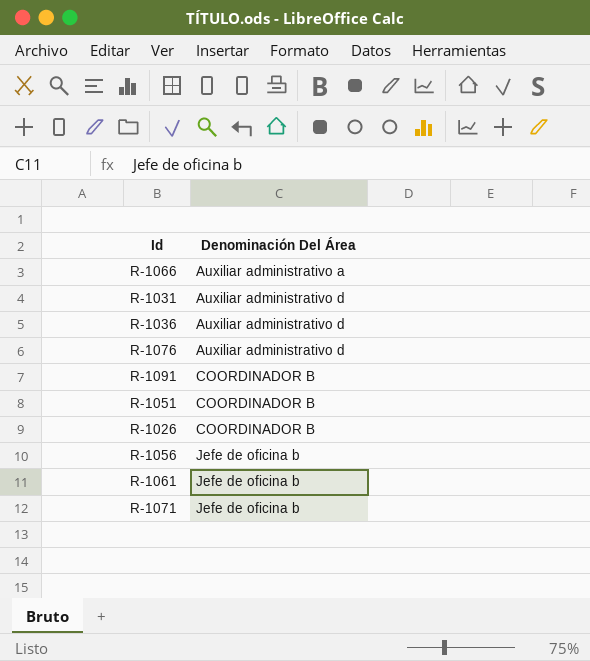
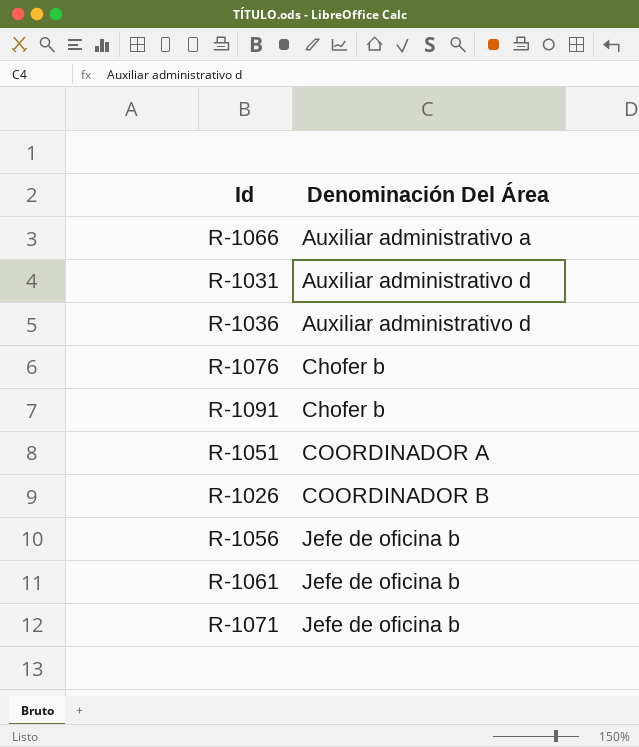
R-1076 | Denominación Del Área: Auxiliar administrativo d -> Chofer b
R-1091 | Denominación Del Área: COORDINADOR B -> Chofer b
R-1051 | Denominación Del Área: COORDINADOR B -> COORDINADOR A

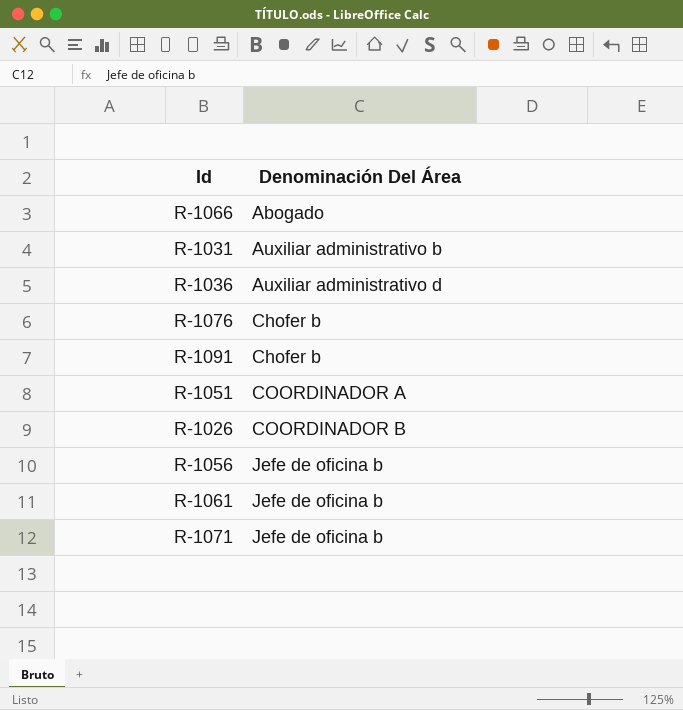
R-1066 | Denominación Del Área: Auxiliar administrativo a -> Abogado
R-1031 | Denominación Del Área: Auxiliar administrativo d -> Auxiliar administrativo b

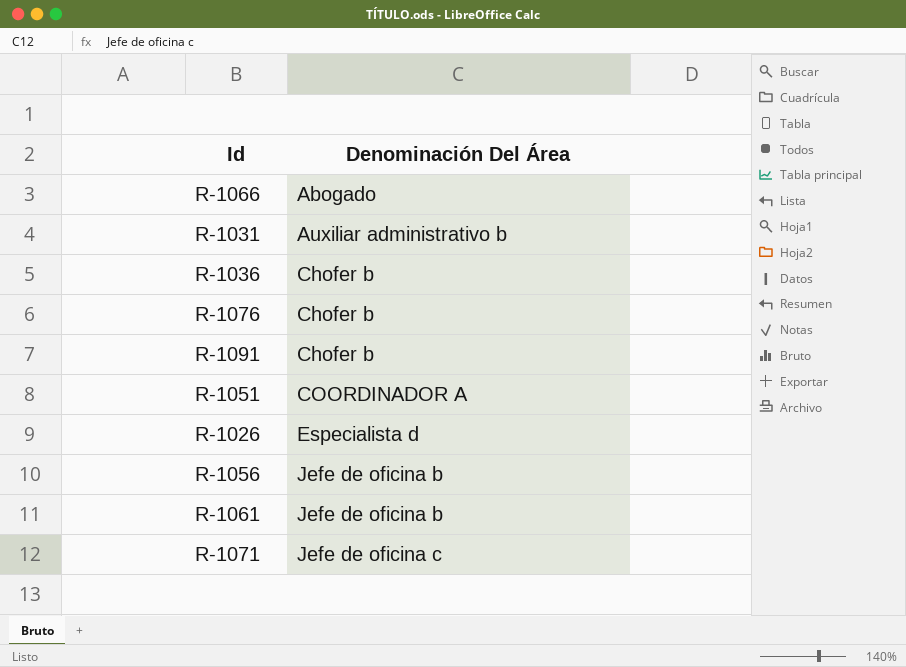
R-1036 | Denominación Del Área: Auxiliar administrativo d -> Chofer b
R-1026 | Denominación Del Área: COORDINADOR B -> Especialista d
R-1071 | Denominación Del Área: Jefe de oficina b -> Jefe de oficina c

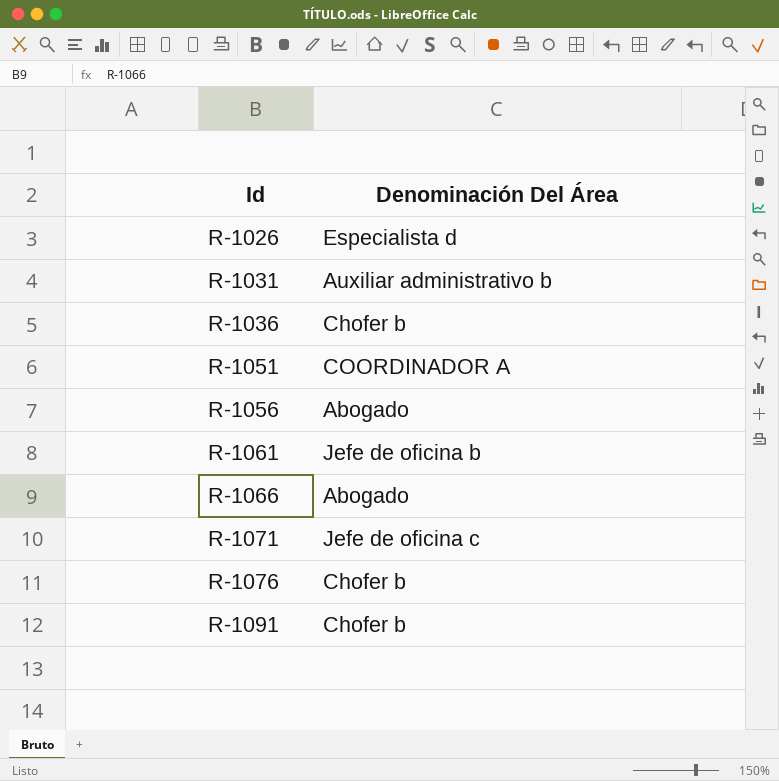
row order: Denominación Del Área ascending -> Id ascending
R-1056 | Denominación Del Área: Jefe de oficina b -> Abogado

